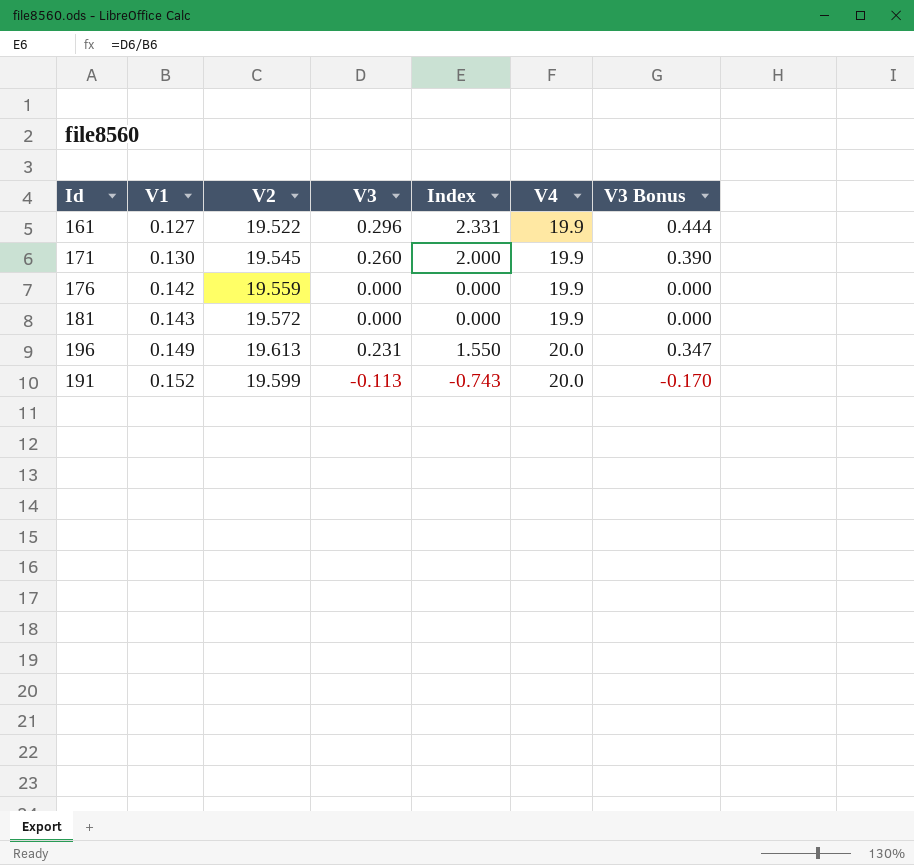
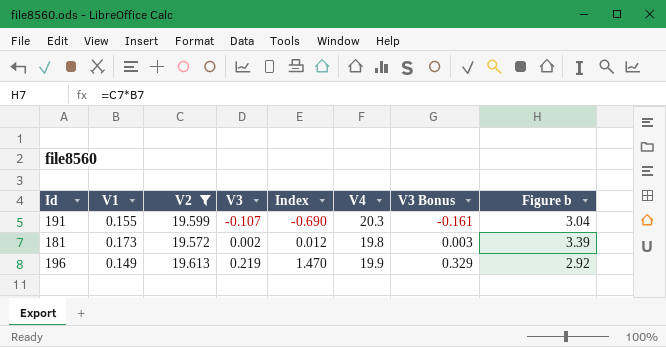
filter: none -> V2 >= 19.572
row order: V1 ascending -> V3 ascending
column Figure b | formula: none -> [V1] * [V2]
191 | V1: 0.152 -> 0.155
191 | V3: -0.113 -> -0.107
191 | Index: -0.743 -> -0.690
191 | V4: 20.0 -> 20.3
191 | V3 Bonus: -0.170 -> -0.161
181 | V1: 0.143 -> 0.173
181 | V3: 0.000 -> 0.002
181 | Index: 0.000 -> 0.012
181 | V4: 19.9 -> 19.8
181 | V3 Bonus: 0.000 -> 0.003
196 | V3: 0.231 -> 0.219
196 | Index: 1.550 -> 1.470
196 | V4: 20.0 -> 19.9
196 | V3 Bonus: 0.347 -> 0.329

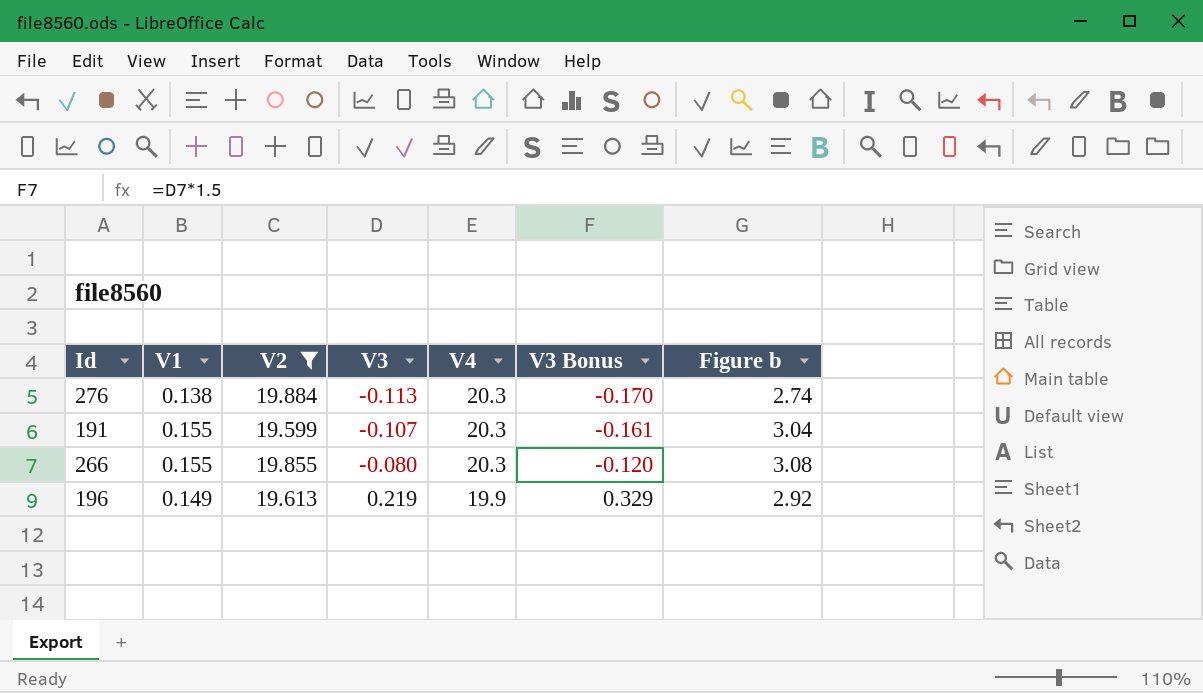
column Index | formula: [V3] / [V1] -> none
row 181: 0.173 | 19.572 | 0.002 | 0.012 | 19.8 | 0.003 | 3.39 -> none
row 276: none -> 0.138 | 19.884 | -0.113 | 20.3 | -0.170 | 2.74
row 266: none -> 0.155 | 19.855 | -0.080 | 20.3 | -0.120 | 3.08

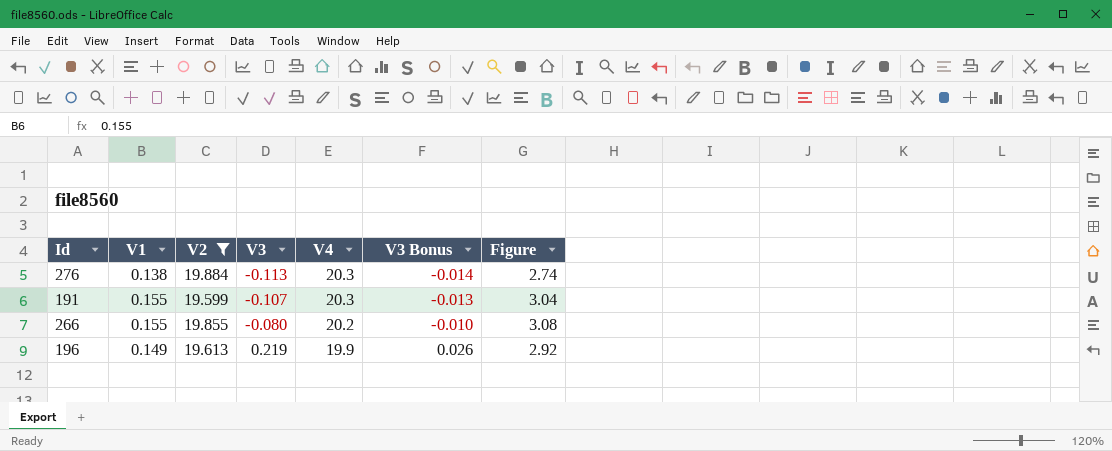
column V3 Bonus | formula: [V3] * 1.5 -> [V3] * 0.12
column name: Figure b -> Figure
266 | V4: 20.3 -> 20.2

